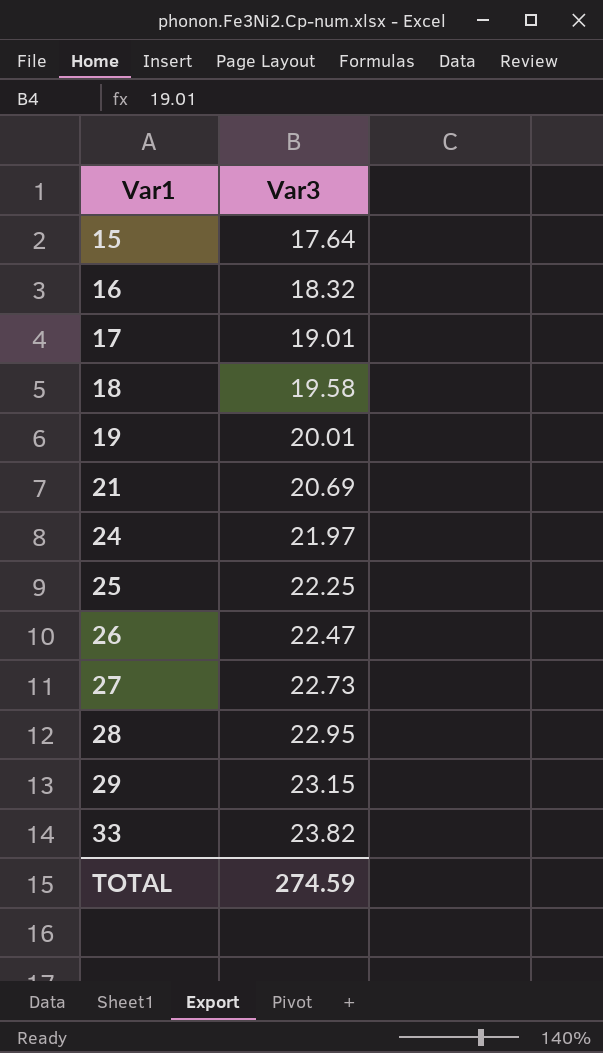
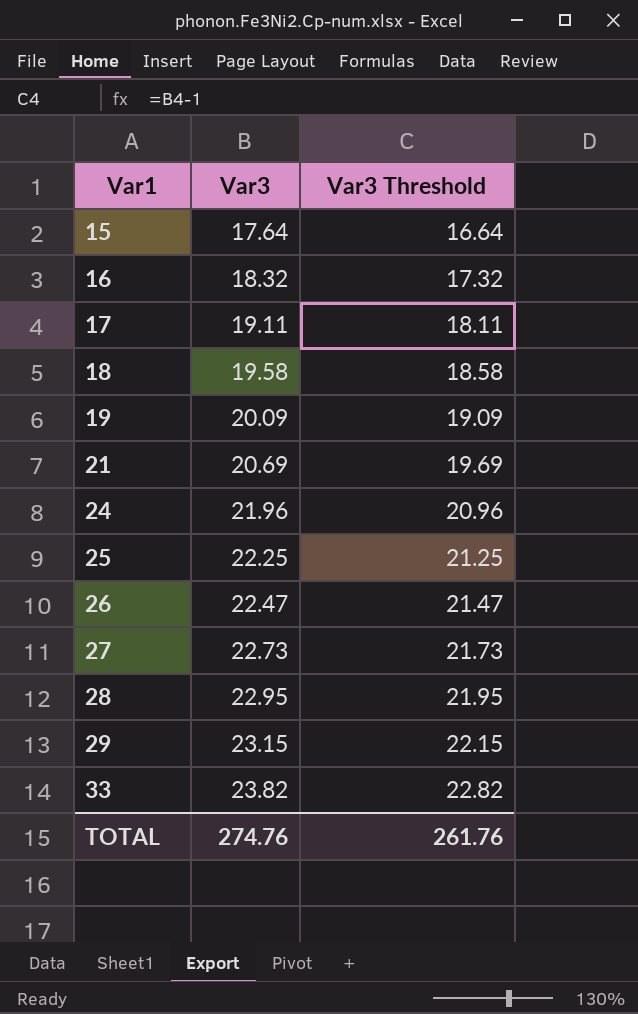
column Var3 Threshold | formula: none -> [Var3] - 1
17 | Var3: 19.01 -> 19.11
19 | Var3: 20.01 -> 20.09
24 | Var3: 21.97 -> 21.96
TOTAL | Var3: 274.59 -> 274.76

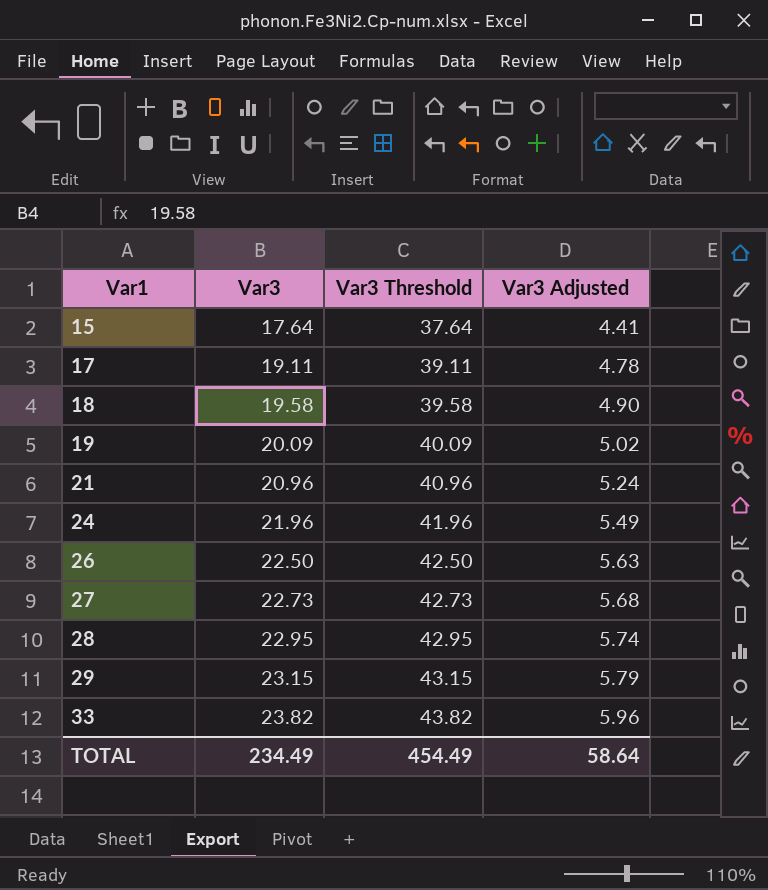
column Var3 Threshold | formula: [Var3] - 1 -> [Var3] + 20
column Var3 Adjusted | formula: none -> [Var3] * 0.25
row 16: 18.32 | 17.32 -> none
row 25: 22.25 | 21.25 -> none
21 | Var3: 20.69 -> 20.96
26 | Var3: 22.47 -> 22.50
TOTAL | Var3: 274.76 -> 234.49
TOTAL | Var3 Threshold: 261.76 -> 454.49

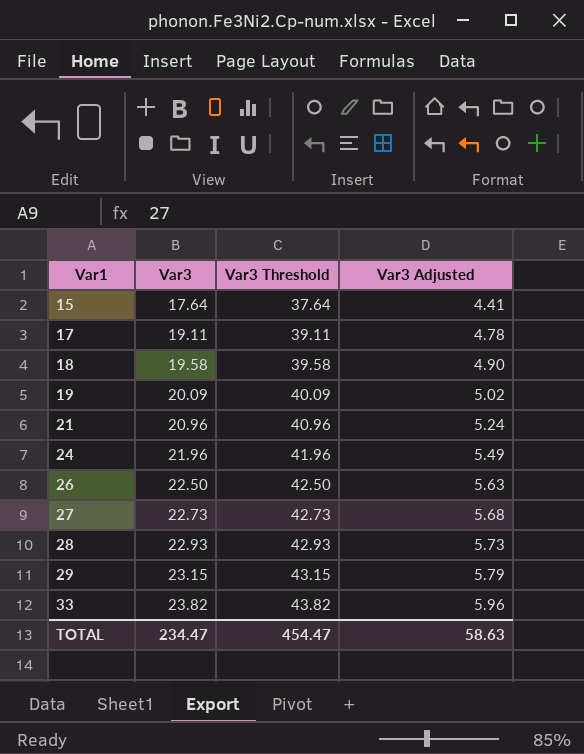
28 | Var3: 22.95 -> 22.93
28 | Var3 Threshold: 42.95 -> 42.93
28 | Var3 Adjusted: 5.74 -> 5.73
TOTAL | Var3: 234.49 -> 234.47
TOTAL | Var3 Threshold: 454.49 -> 454.47
TOTAL | Var3 Adjusted: 58.64 -> 58.63

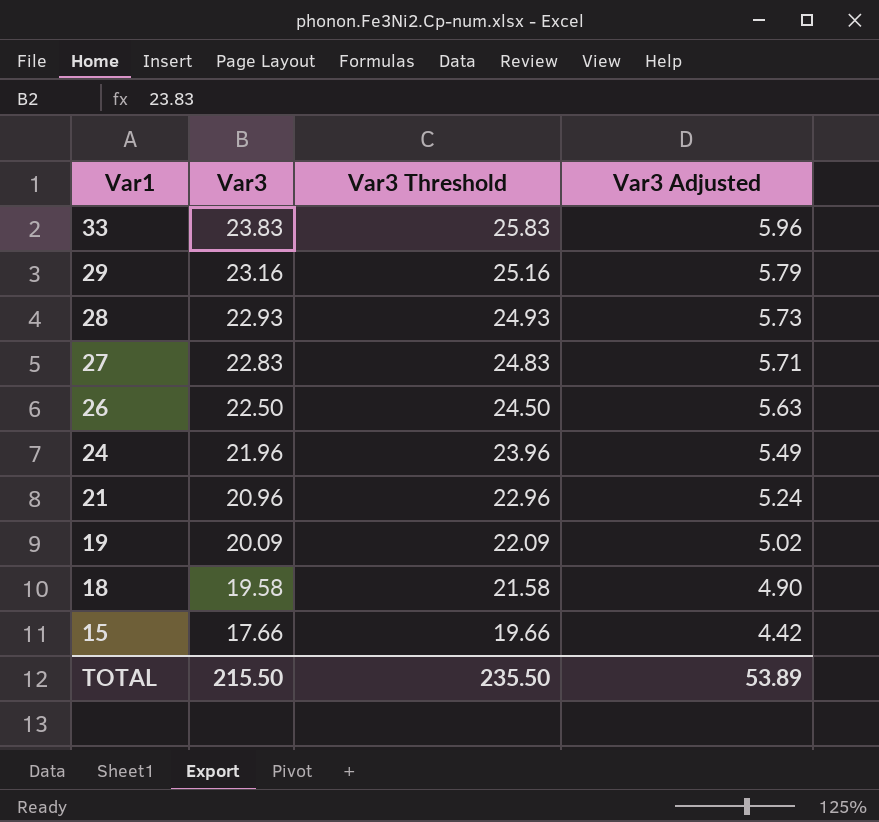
row order: Var1 ascending -> Var1 descending
column Var3 Threshold | formula: [Var3] + 20 -> [Var3] + 2
row 17: 19.11 | 39.11 | 4.78 -> none
33 | Var3: 23.82 -> 23.83
29 | Var3: 23.15 -> 23.16
27 | Var3: 22.73 -> 22.83
27 | Var3 Adjusted: 5.68 -> 5.71
15 | Var3: 17.64 -> 17.66
15 | Var3 Adjusted: 4.41 -> 4.42
TOTAL | Var3: 234.47 -> 215.50
TOTAL | Var3 Threshold: 454.47 -> 235.50
TOTAL | Var3 Adjusted: 58.63 -> 53.89

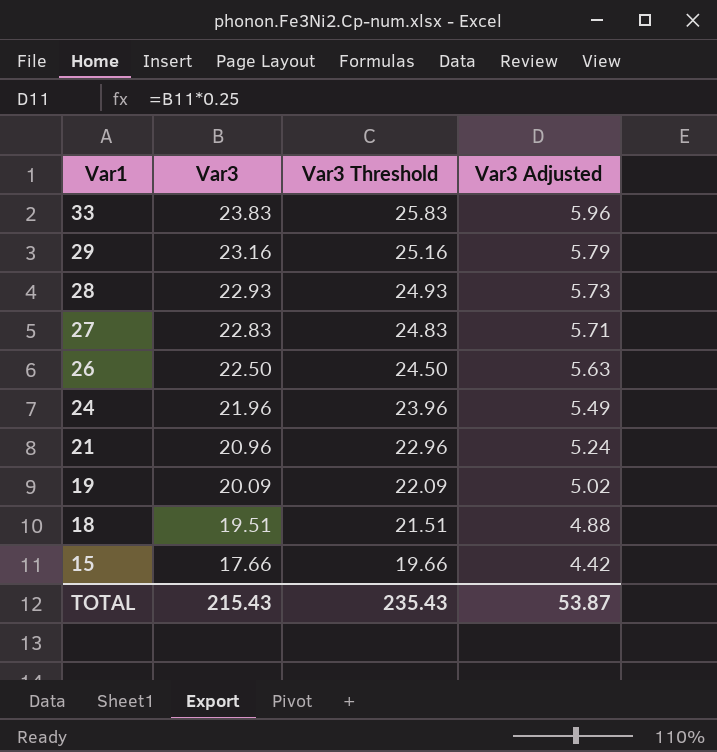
18 | Var3: 19.58 -> 19.51
18 | Var3 Threshold: 21.58 -> 21.51
18 | Var3 Adjusted: 4.90 -> 4.88
TOTAL | Var3: 215.50 -> 215.43
TOTAL | Var3 Threshold: 235.50 -> 235.43
TOTAL | Var3 Adjusted: 53.89 -> 53.87

